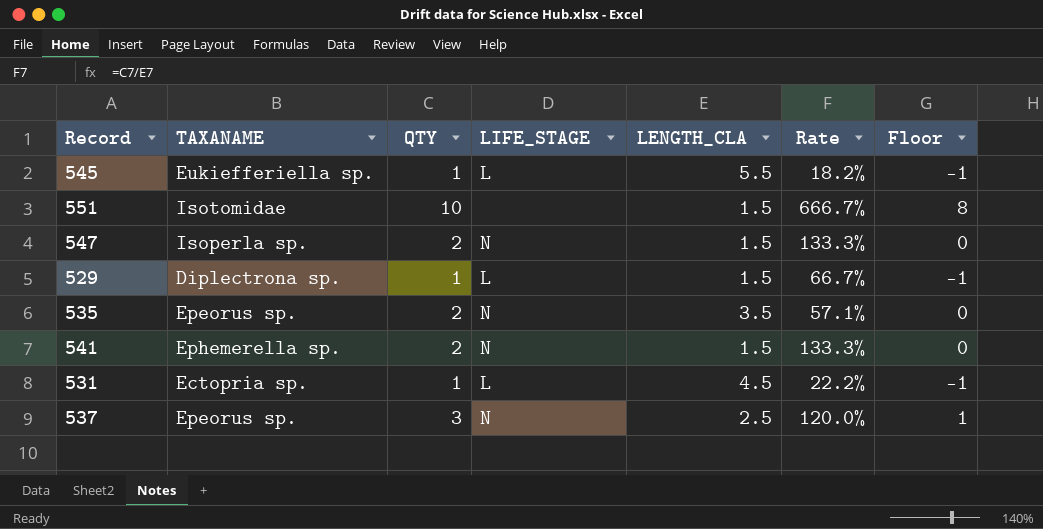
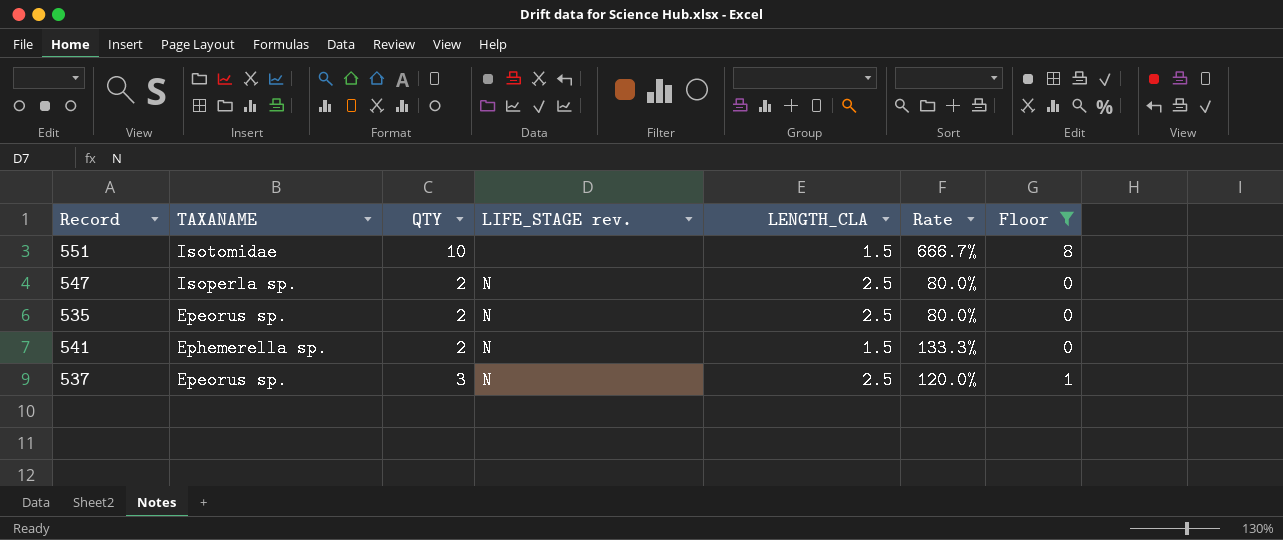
filter: none -> Floor != -1
column name: LIFE_STAGE -> LIFE_STAGE rev.
547 | LENGTH_CLA: 1.5 -> 2.5
547 | Rate: 133.3% -> 80.0%
535 | LENGTH_CLA: 3.5 -> 2.5
535 | Rate: 57.1% -> 80.0%

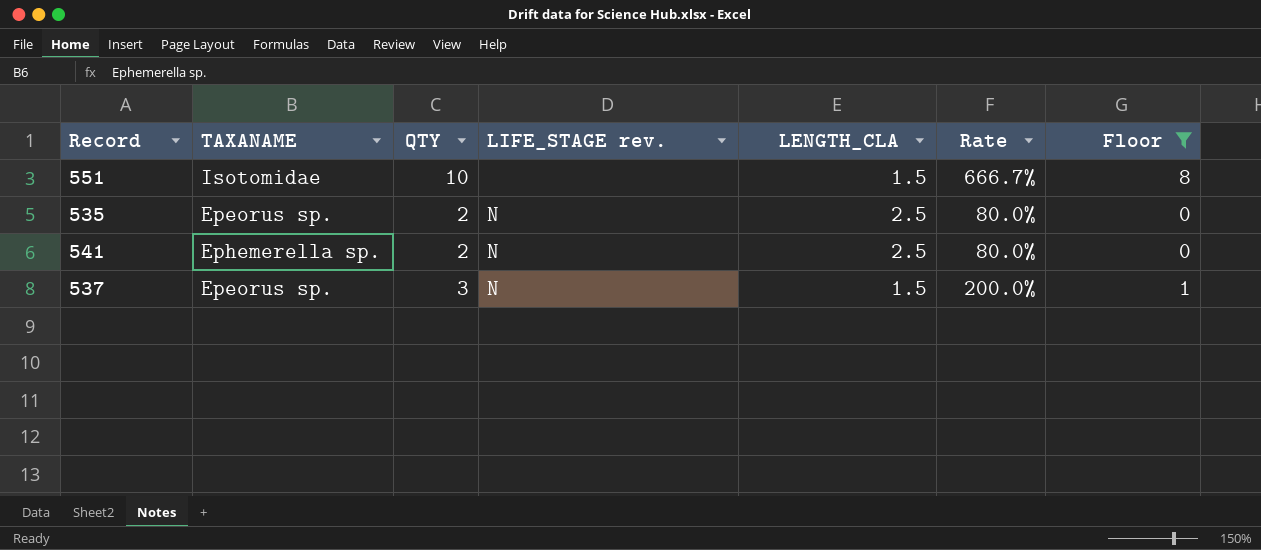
row 547: Isoperla sp. | 2 | N | 2.5 | 80.0% | 0 -> none
541 | LENGTH_CLA: 1.5 -> 2.5
541 | Rate: 133.3% -> 80.0%
537 | LENGTH_CLA: 2.5 -> 1.5
537 | Rate: 120.0% -> 200.0%

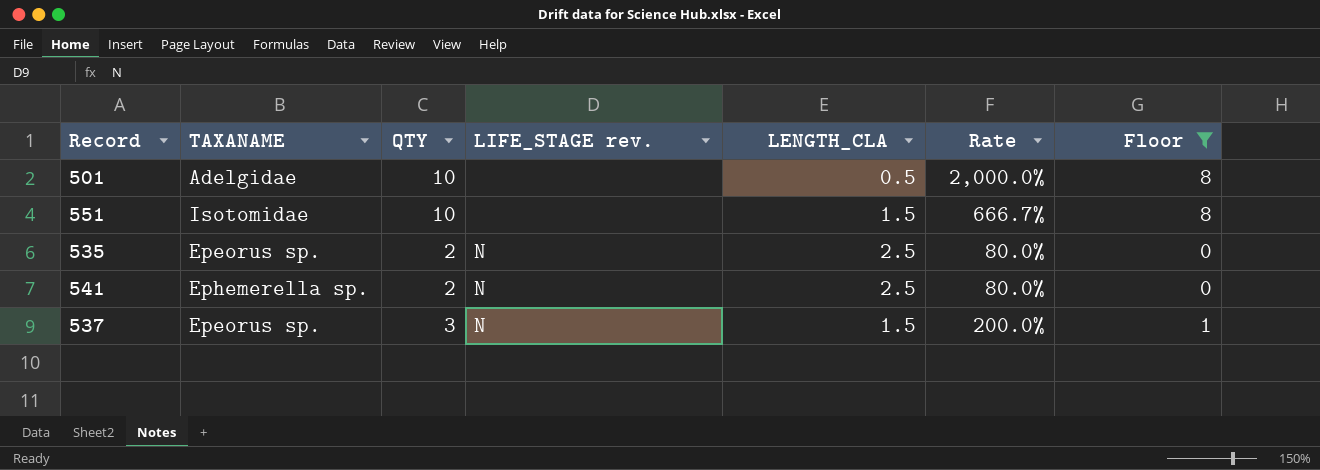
row 501: none -> Adelgidae | 10 | none | 0.5 | 2,000.0% | 8

